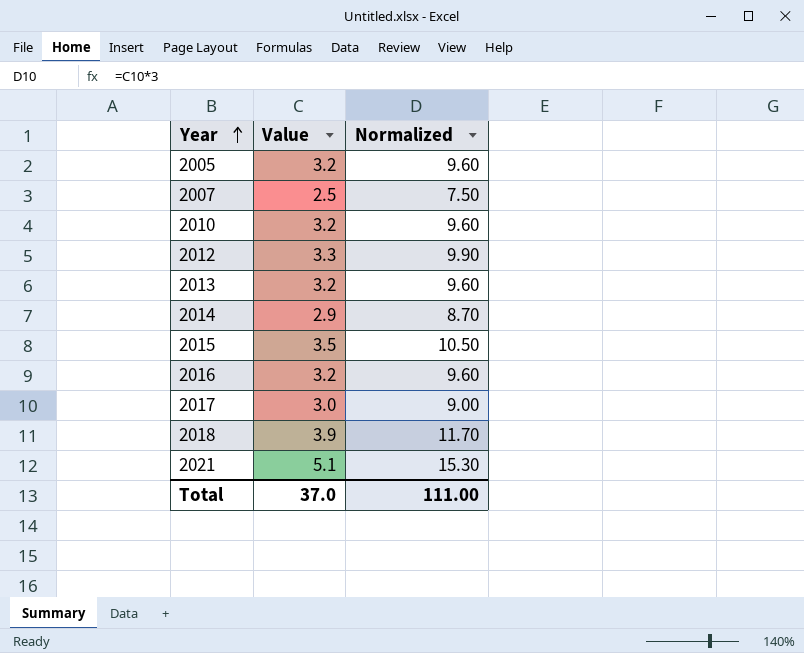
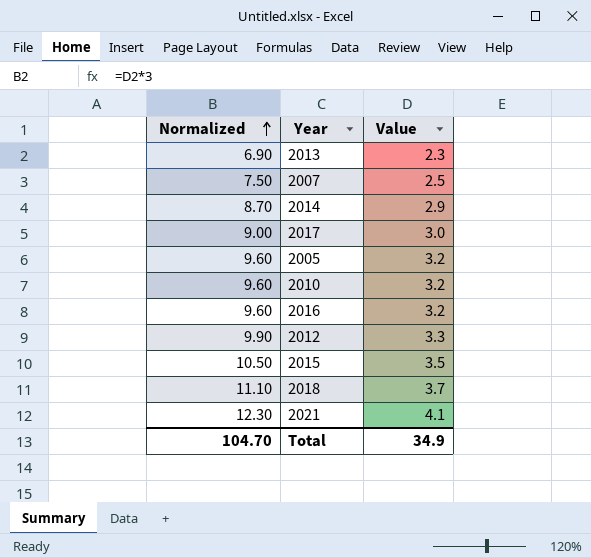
row order: Year ascending -> Normalized ascending
column Normalized | position: 3 -> 1
2013 | Normalized: 9.60 -> 6.90
2013 | Value: 3.2 -> 2.3
2018 | Normalized: 11.70 -> 11.10
2018 | Value: 3.9 -> 3.7
2021 | Normalized: 15.30 -> 12.30
2021 | Value: 5.1 -> 4.1
Total | Normalized: 111.00 -> 104.70
Total | Value: 37.0 -> 34.9

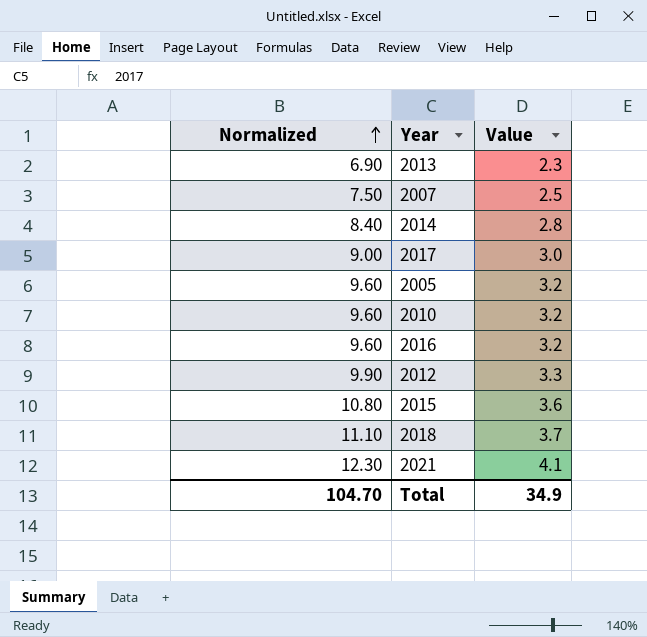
2014 | Normalized: 8.70 -> 8.40
2014 | Value: 2.9 -> 2.8
2015 | Normalized: 10.50 -> 10.80
2015 | Value: 3.5 -> 3.6

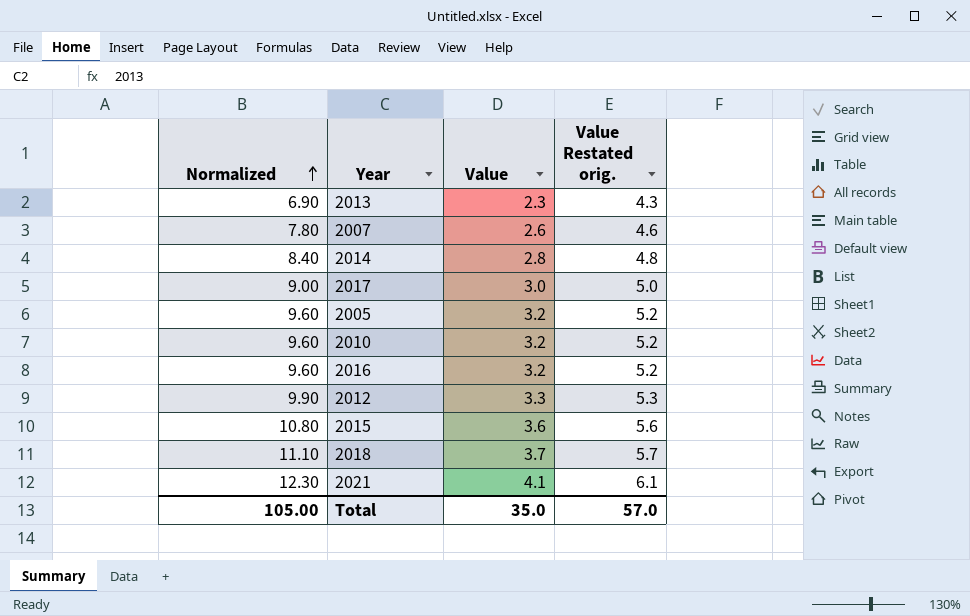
column Value Restated orig. | formula: none -> [Value] + 2
2007 | Normalized: 7.50 -> 7.80
2007 | Value: 2.5 -> 2.6
Total | Normalized: 104.70 -> 105.00
Total | Value: 34.9 -> 35.0

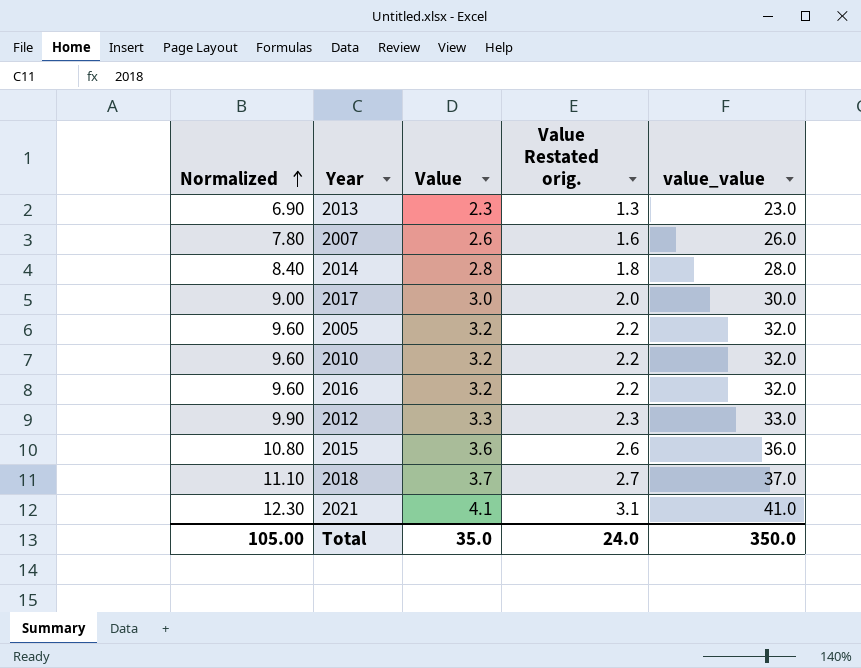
column Value Restated orig. | formula: [Value] + 2 -> [Value] - 1
column value_value | formula: none -> [Value] * 10
Total | Value Restated orig.: 57.0 -> 24.0

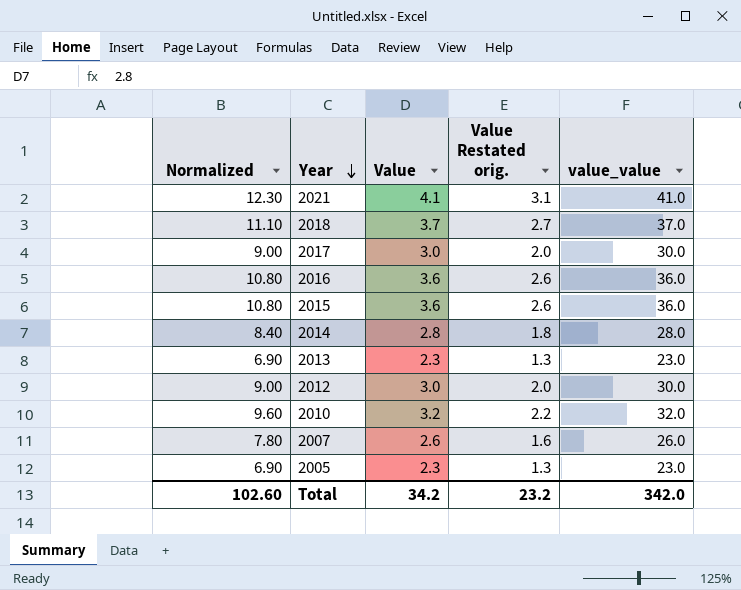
row order: Normalized ascending -> Year descending
2016 | Normalized: 9.60 -> 10.80
2016 | Value: 3.2 -> 3.6
2016 | Value Restated orig.: 2.2 -> 2.6
2016 | value_value: 32.0 -> 36.0
2012 | Normalized: 9.90 -> 9.00
2012 | Value: 3.3 -> 3.0
2012 | Value Restated orig.: 2.3 -> 2.0
2012 | value_value: 33.0 -> 30.0
2005 | Normalized: 9.60 -> 6.90
2005 | Value: 3.2 -> 2.3
2005 | Value Restated orig.: 2.2 -> 1.3
2005 | value_value: 32.0 -> 23.0
Total | Normalized: 105.00 -> 102.60
Total | Value: 35.0 -> 34.2
Total | Value Restated orig.: 24.0 -> 23.2
Total | value_value: 350.0 -> 342.0

